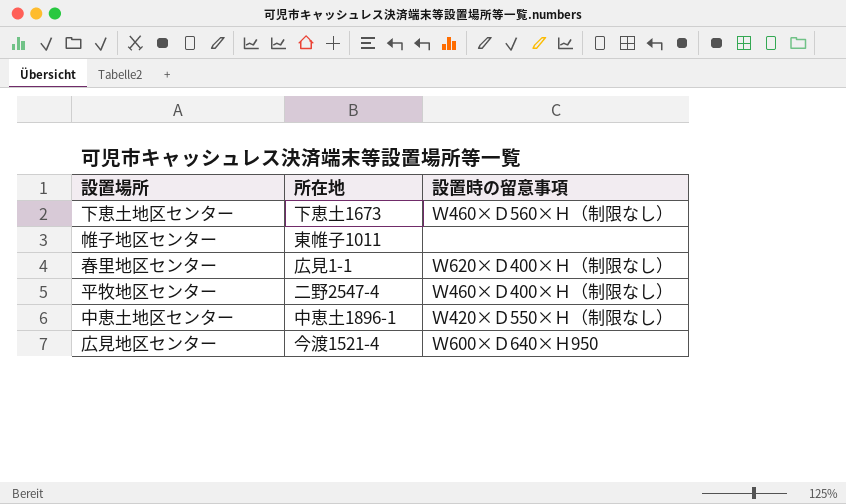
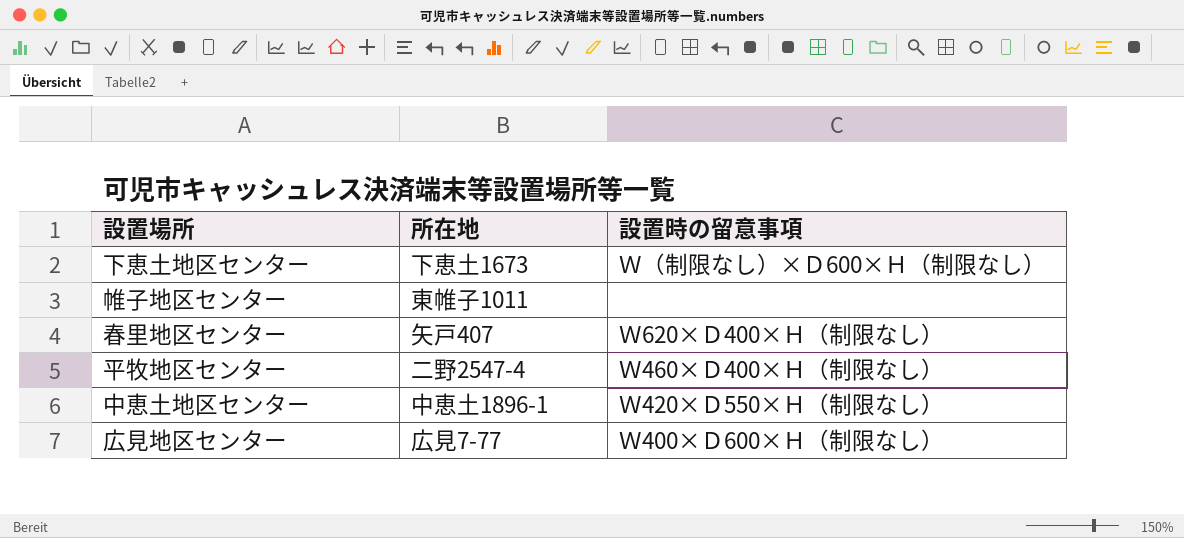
下恵土地区センター | 設置時の留意事項: Ｗ460×Ｄ560×Ｈ（制限なし） -> Ｗ（制限なし）×Ｄ600×Ｈ（制限なし）
春里地区センター | 所在地: 広見1-1 -> 矢戸407
広見地区センター | 所在地: 今渡1521-4 -> 広見7-77
広見地区センター | 設置時の留意事項: Ｗ600×Ｄ640×Ｈ950 -> Ｗ400×Ｄ600×Ｈ（制限なし）

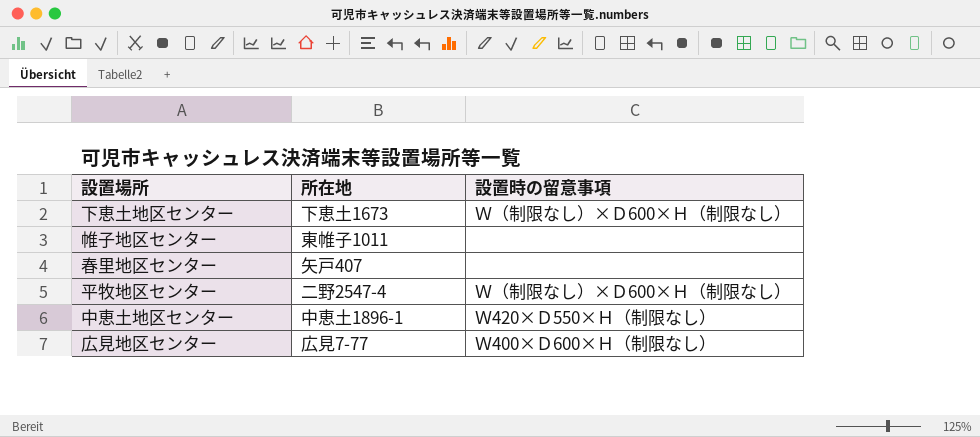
春里地区センター | 設置時の留意事項: Ｗ620×Ｄ400×Ｈ（制限なし） -> none
平牧地区センター | 設置時の留意事項: Ｗ460×Ｄ400×Ｈ（制限なし） -> Ｗ（制限なし）×Ｄ600×Ｈ（制限なし）

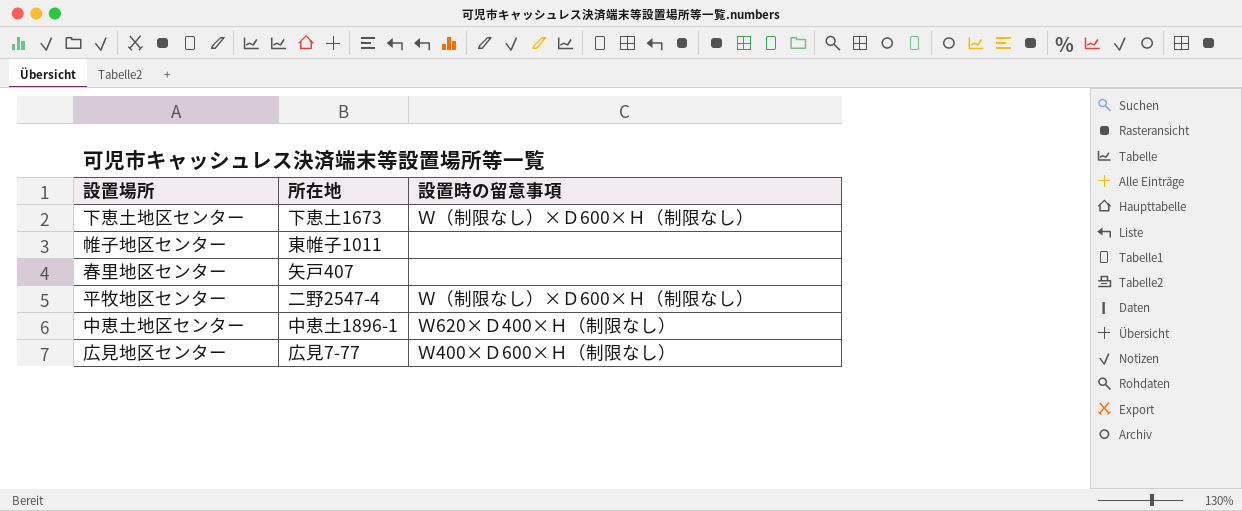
中恵土地区センター | 設置時の留意事項: Ｗ420×Ｄ550×Ｈ（制限なし） -> Ｗ620×Ｄ400×Ｈ（制限なし）

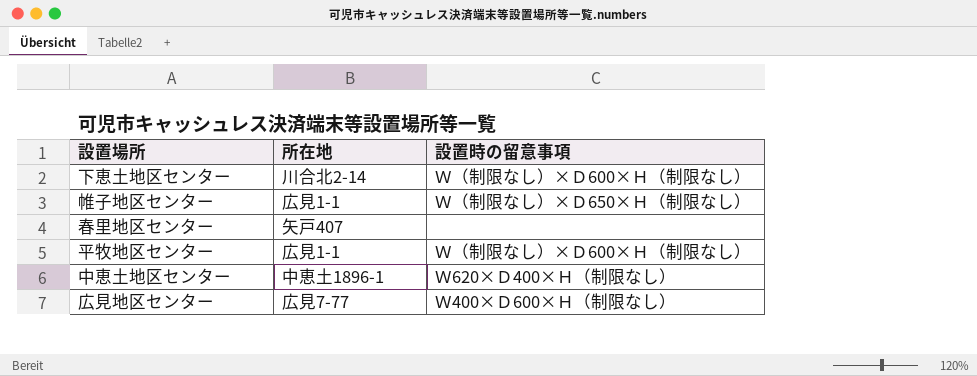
下恵土地区センター | 所在地: 下恵土1673 -> 川合北2-14
帷子地区センター | 所在地: 東帷子1011 -> 広見1-1
帷子地区センター | 設置時の留意事項: none -> Ｗ（制限なし）×Ｄ650×Ｈ（制限なし）
平牧地区センター | 所在地: 二野2547-4 -> 広見1-1

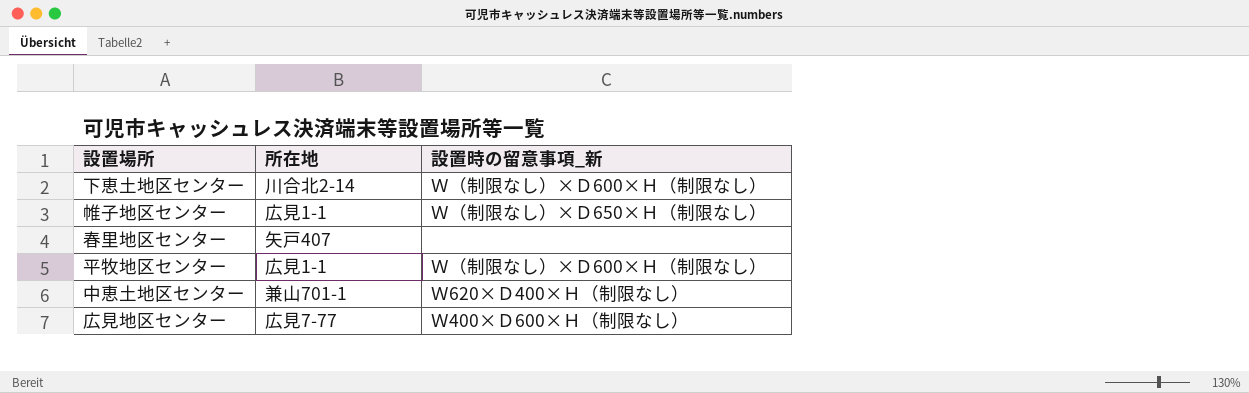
column name: 設置時の留意事項 -> 設置時の留意事項_新
中恵土地区センター | 所在地: 中恵土1896-1 -> 兼山701-1

